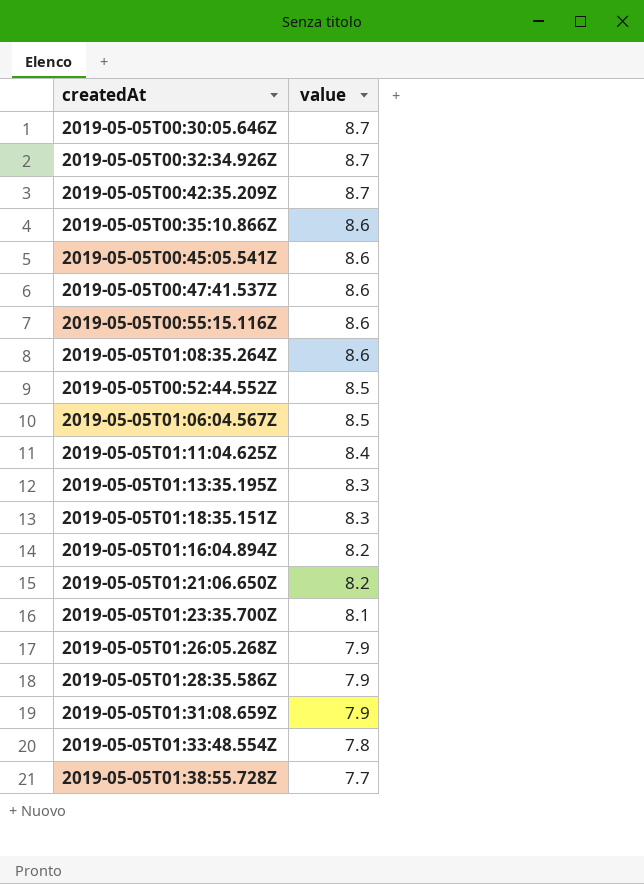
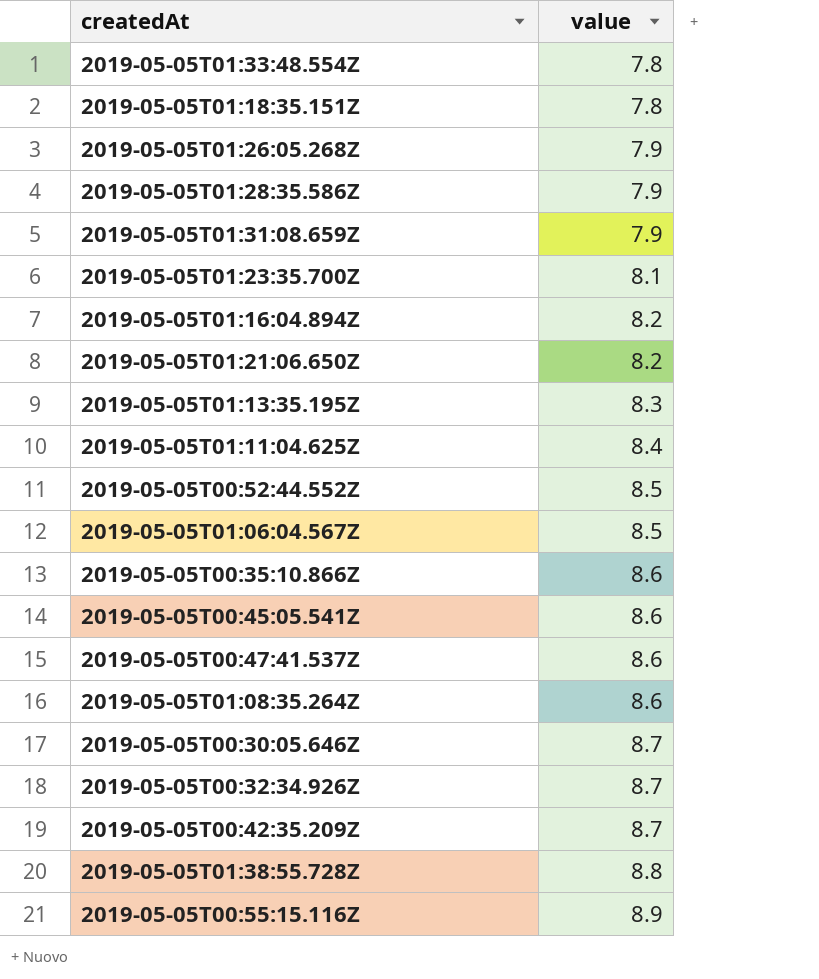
row order: value descending -> value ascending
2019-05-05T01:18:35.151Z | value: 8.3 -> 7.8
2019-05-05T01:38:55.728Z | value: 7.7 -> 8.8
2019-05-05T00:55:15.116Z | value: 8.6 -> 8.9

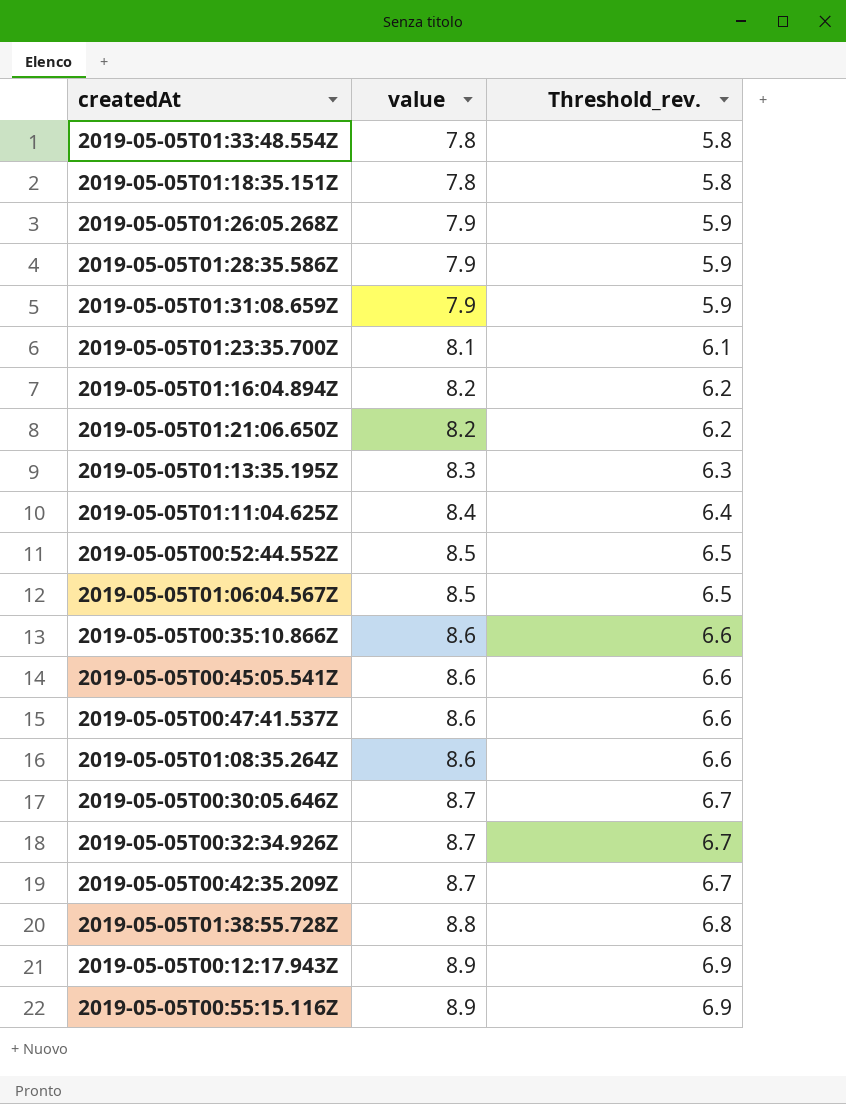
column Threshold_rev. | formula: none -> [value] - 2
row 2019-05-05T00:12:17.943Z: none -> 8.9 | 6.9

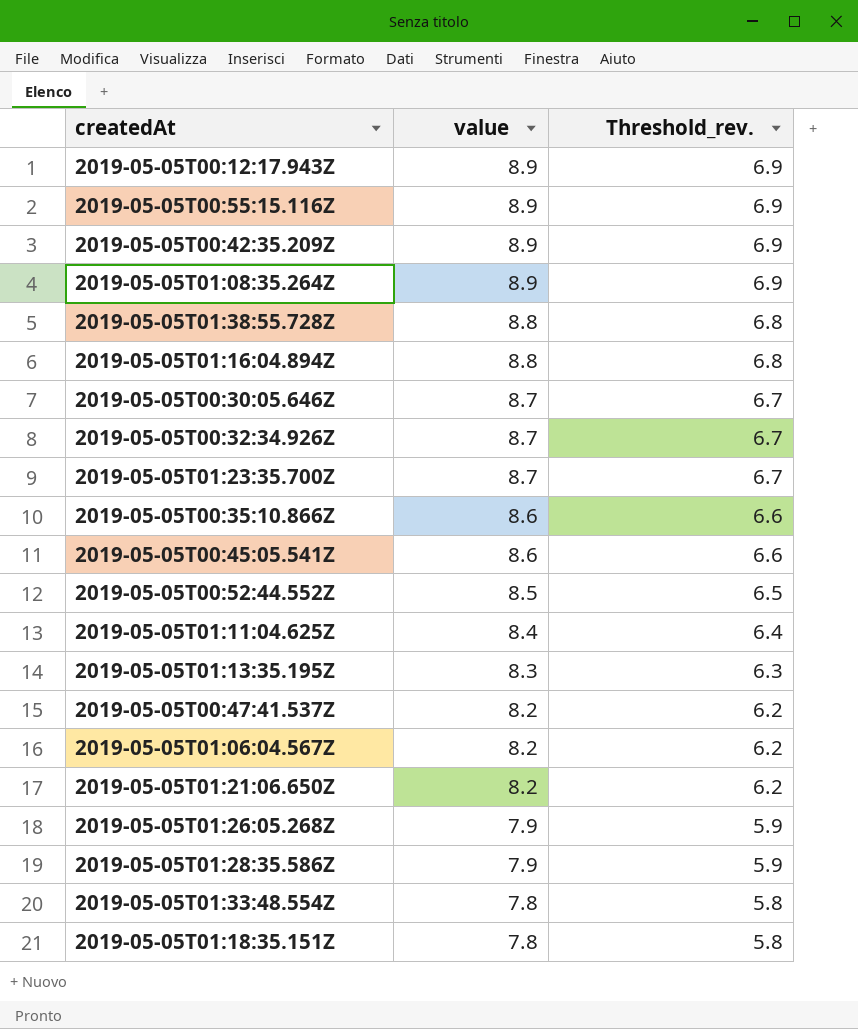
row order: value ascending -> value descending
row 2019-05-05T01:31:08.659Z: 7.9 | 5.9 -> none
2019-05-05T00:42:35.209Z | value: 8.7 -> 8.9
2019-05-05T00:42:35.209Z | Threshold_rev.: 6.7 -> 6.9
2019-05-05T01:08:35.264Z | value: 8.6 -> 8.9
2019-05-05T01:08:35.264Z | Threshold_rev.: 6.6 -> 6.9
2019-05-05T01:16:04.894Z | value: 8.2 -> 8.8
2019-05-05T01:16:04.894Z | Threshold_rev.: 6.2 -> 6.8
2019-05-05T01:23:35.700Z | value: 8.1 -> 8.7
2019-05-05T01:23:35.700Z | Threshold_rev.: 6.1 -> 6.7
2019-05-05T00:47:41.537Z | value: 8.6 -> 8.2
2019-05-05T00:47:41.537Z | Threshold_rev.: 6.6 -> 6.2
2019-05-05T01:06:04.567Z | value: 8.5 -> 8.2
2019-05-05T01:06:04.567Z | Threshold_rev.: 6.5 -> 6.2

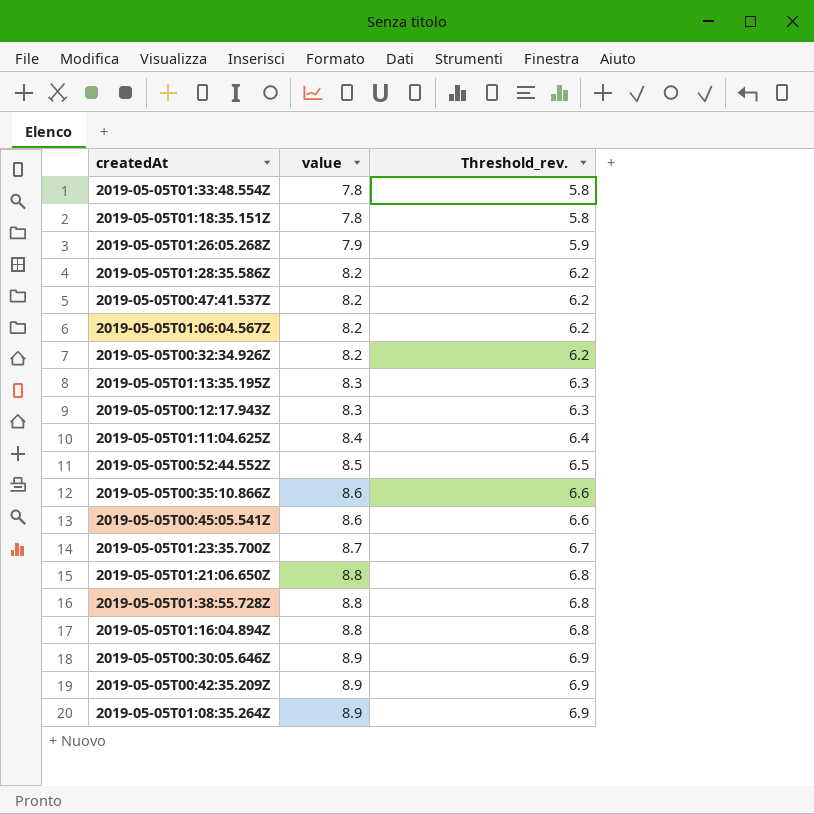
row order: value descending -> value ascending
row 2019-05-05T00:55:15.116Z: 8.9 | 6.9 -> none
2019-05-05T01:28:35.586Z | value: 7.9 -> 8.2
2019-05-05T01:28:35.586Z | Threshold_rev.: 5.9 -> 6.2
2019-05-05T00:32:34.926Z | value: 8.7 -> 8.2
2019-05-05T00:32:34.926Z | Threshold_rev.: 6.7 -> 6.2
2019-05-05T00:12:17.943Z | value: 8.9 -> 8.3
2019-05-05T00:12:17.943Z | Threshold_rev.: 6.9 -> 6.3
2019-05-05T01:21:06.650Z | value: 8.2 -> 8.8
2019-05-05T01:21:06.650Z | Threshold_rev.: 6.2 -> 6.8
2019-05-05T00:30:05.646Z | value: 8.7 -> 8.9
2019-05-05T00:30:05.646Z | Threshold_rev.: 6.7 -> 6.9

